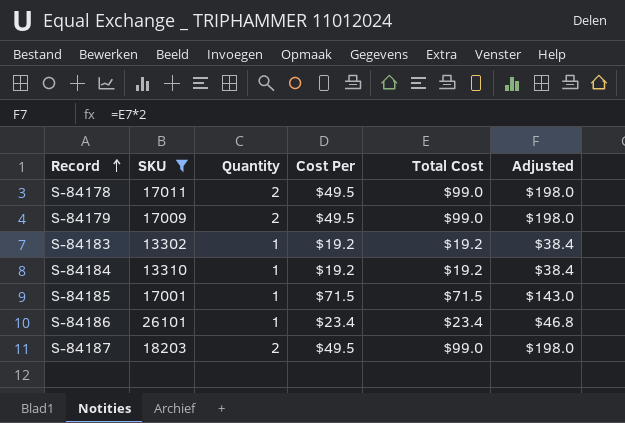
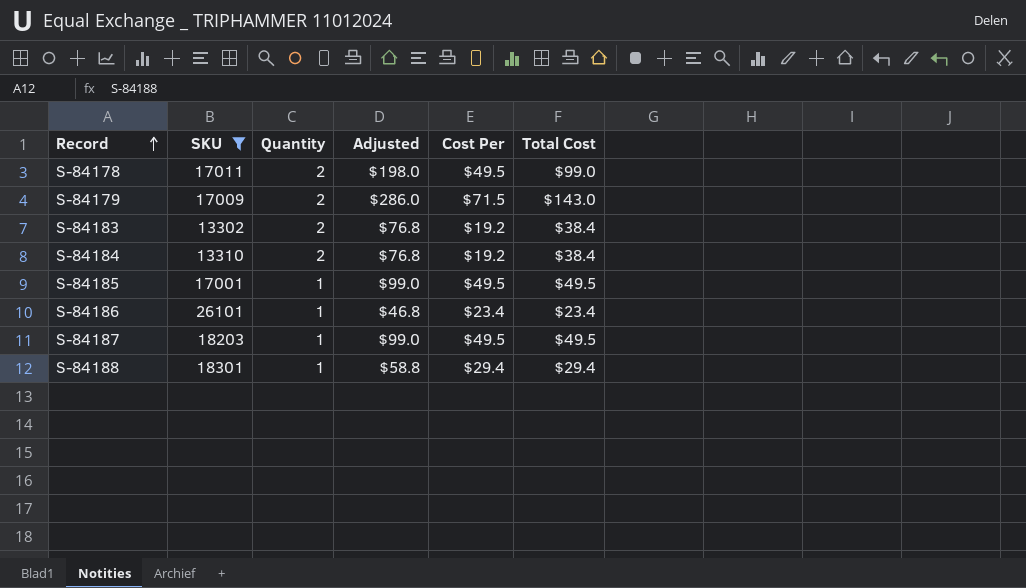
column Adjusted | position: 6 -> 4
S-84179 | Adjusted: $198.0 -> $286.0
S-84179 | Cost Per: $49.5 -> $71.5
S-84179 | Total Cost: $99.0 -> $143.0
S-84183 | Quantity: 1 -> 2
S-84183 | Adjusted: $38.4 -> $76.8
S-84183 | Total Cost: $19.2 -> $38.4
S-84184 | Quantity: 1 -> 2
S-84184 | Adjusted: $38.4 -> $76.8
S-84184 | Total Cost: $19.2 -> $38.4
S-84185 | Adjusted: $143.0 -> $99.0
S-84185 | Cost Per: $71.5 -> $49.5
S-84185 | Total Cost: $71.5 -> $49.5
S-84187 | Quantity: 2 -> 1
S-84187 | Adjusted: $198.0 -> $99.0
S-84187 | Total Cost: $99.0 -> $49.5
row S-84188: none -> 18301 | 1 | $58.8 | $29.4 | $29.4

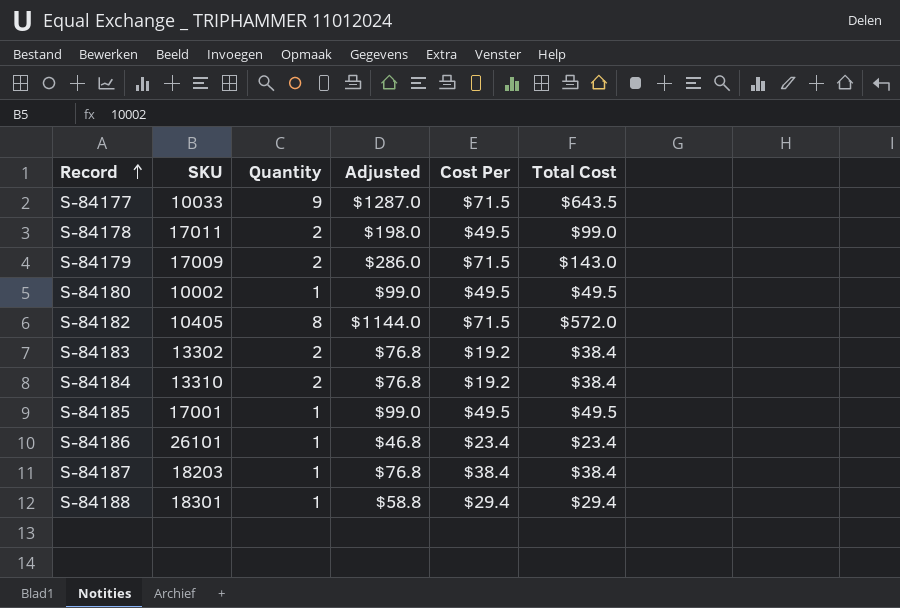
filter: SKU >= 13302 -> none
S-84187 | Adjusted: $99.0 -> $76.8
S-84187 | Cost Per: $49.5 -> $38.4
S-84187 | Total Cost: $49.5 -> $38.4

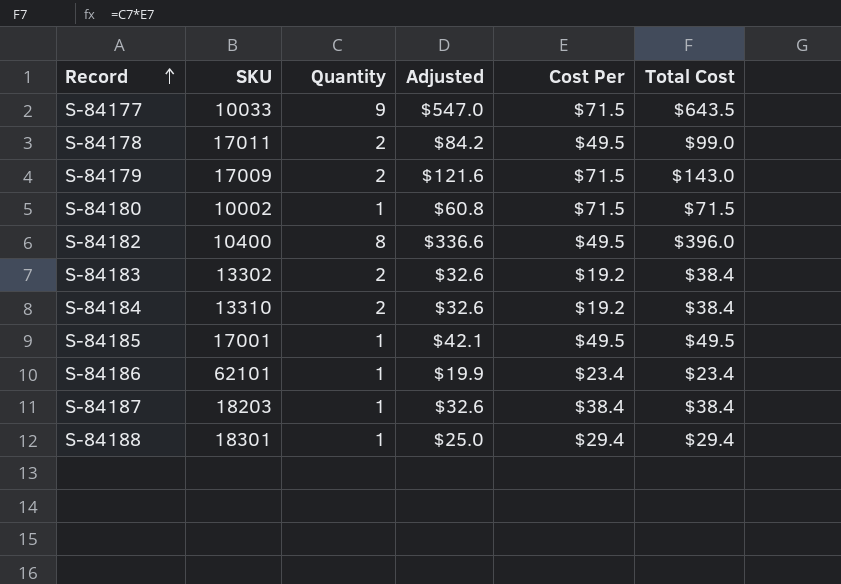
column Adjusted | formula: [Total Cost] * 2 -> [Total Cost] * 0.85
S-84180 | Cost Per: $49.5 -> $71.5
S-84180 | Total Cost: $49.5 -> $71.5
S-84182 | SKU: 10405 -> 10400
S-84182 | Cost Per: $71.5 -> $49.5
S-84182 | Total Cost: $572.0 -> $396.0
S-84186 | SKU: 26101 -> 62101

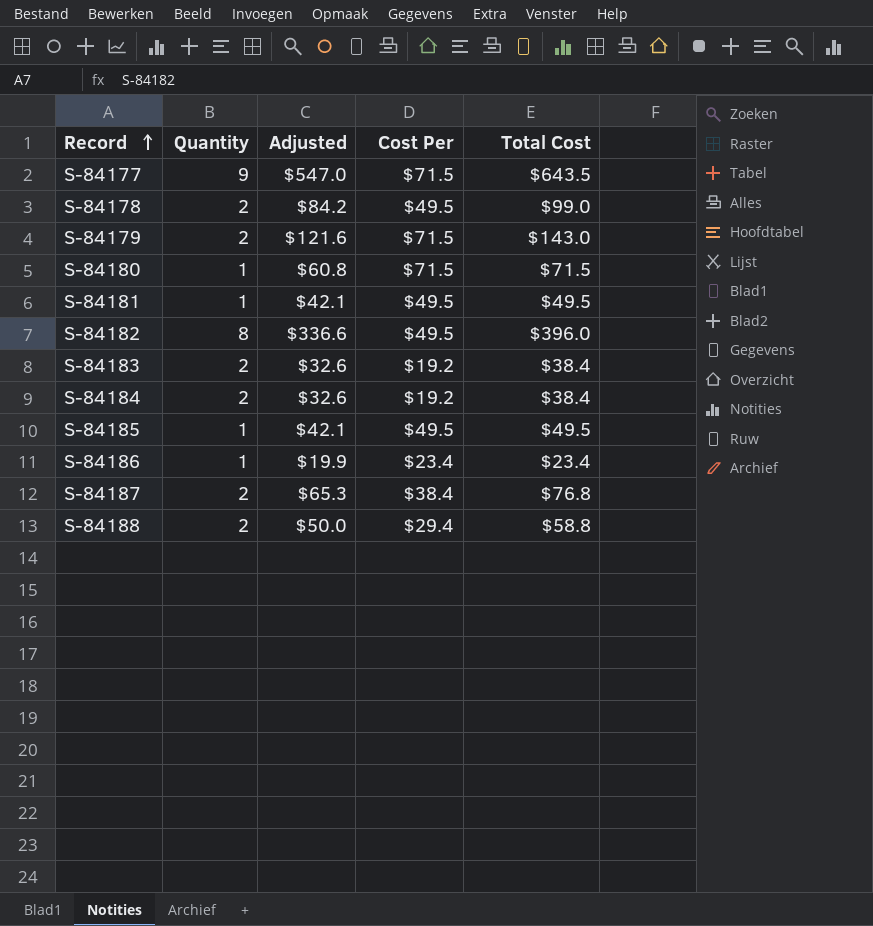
column SKU | position: 2 -> none
row S-84181: none -> 1 | $42.1 | $49.5 | $49.5
S-84187 | Quantity: 1 -> 2
S-84187 | Adjusted: $32.6 -> $65.3
S-84187 | Total Cost: $38.4 -> $76.8
S-84188 | Quantity: 1 -> 2
S-84188 | Adjusted: $25.0 -> $50.0
S-84188 | Total Cost: $29.4 -> $58.8

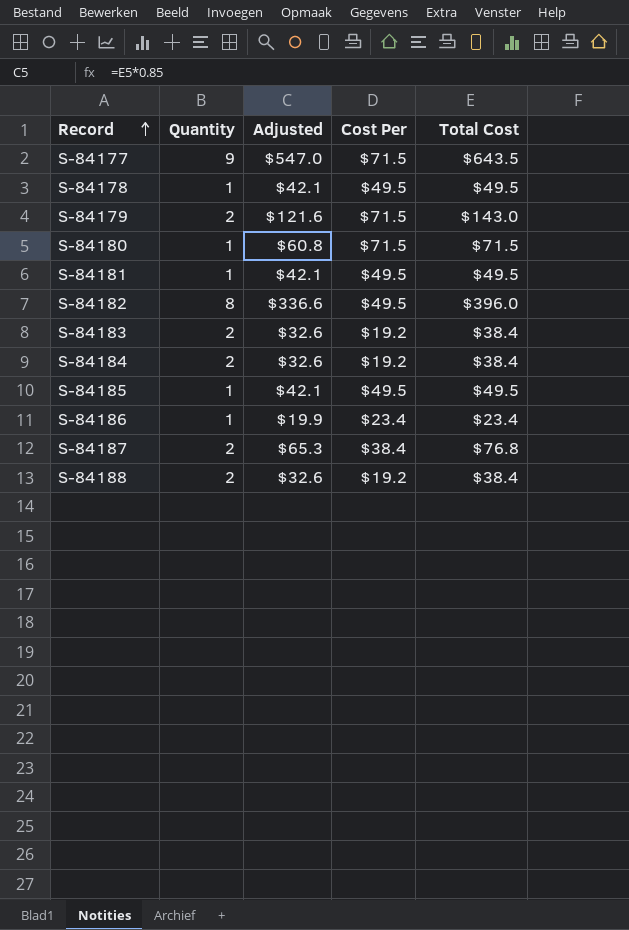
S-84178 | Quantity: 2 -> 1
S-84178 | Adjusted: $84.2 -> $42.1
S-84178 | Total Cost: $99.0 -> $49.5
S-84188 | Adjusted: $50.0 -> $32.6
S-84188 | Cost Per: $29.4 -> $19.2
S-84188 | Total Cost: $58.8 -> $38.4

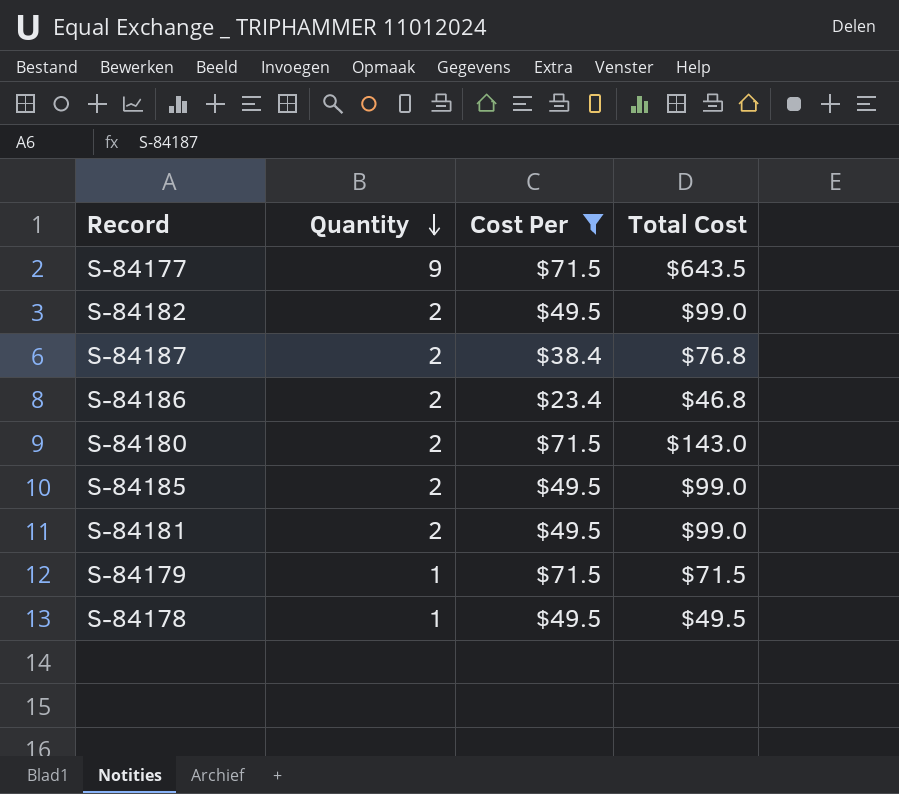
filter: none -> Cost Per != $19.2
row order: Record ascending -> Quantity descending
column Adjusted | formula: [Total Cost] * 0.85 -> none
S-84182 | Quantity: 8 -> 2
S-84182 | Total Cost: $396.0 -> $99.0
S-84186 | Quantity: 1 -> 2
S-84186 | Total Cost: $23.4 -> $46.8
S-84180 | Quantity: 1 -> 2
S-84180 | Total Cost: $71.5 -> $143.0
S-84185 | Quantity: 1 -> 2
S-84185 | Total Cost: $49.5 -> $99.0
S-84181 | Quantity: 1 -> 2
S-84181 | Total Cost: $49.5 -> $99.0
S-84179 | Quantity: 2 -> 1
S-84179 | Total Cost: $143.0 -> $71.5

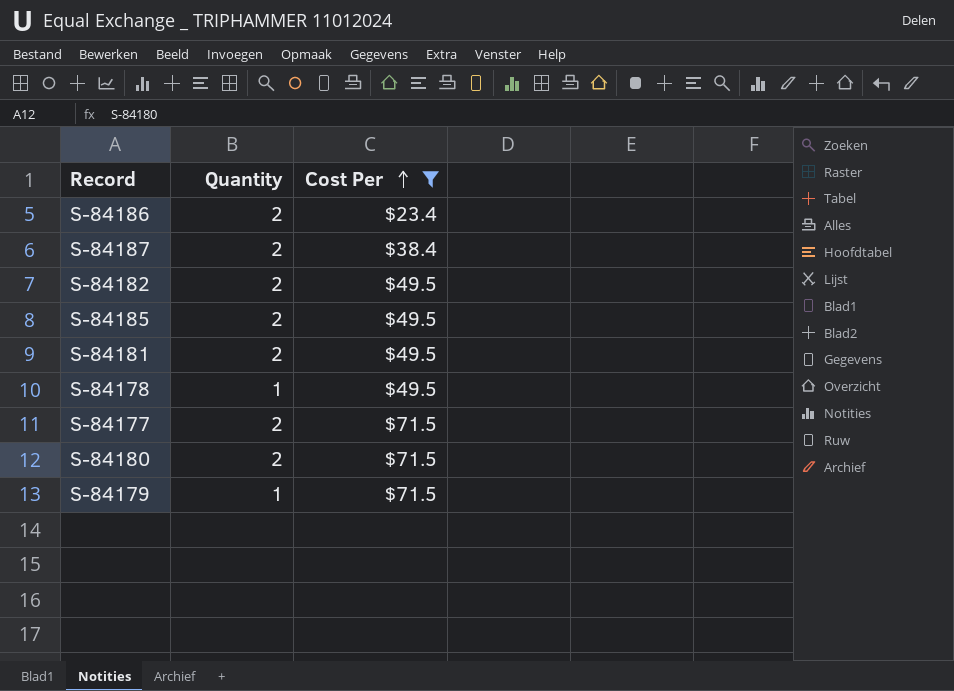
row order: Quantity descending -> Cost Per ascending
column Total Cost | formula: [Quantity] * [Cost Per] -> none
S-84177 | Quantity: 9 -> 2

